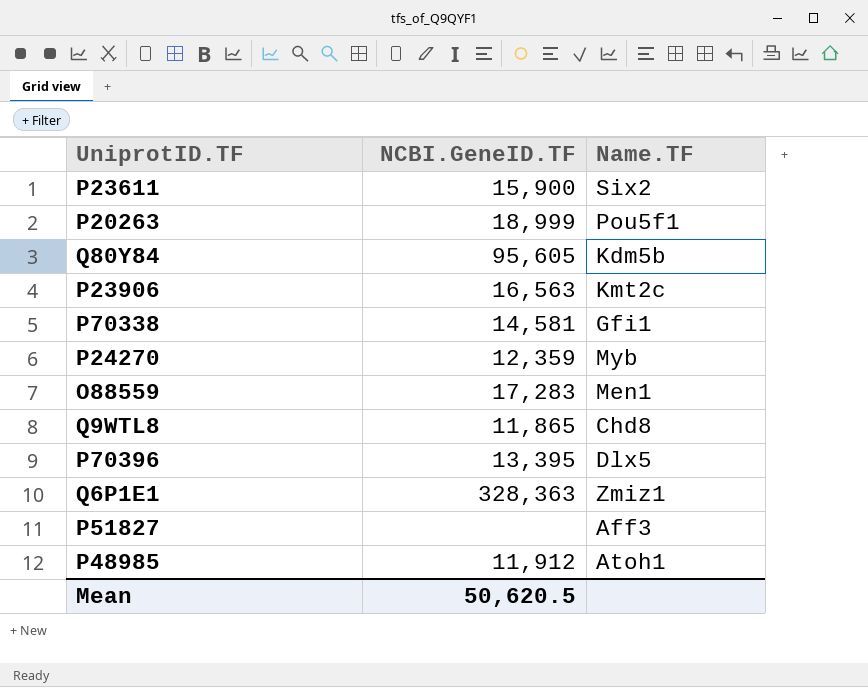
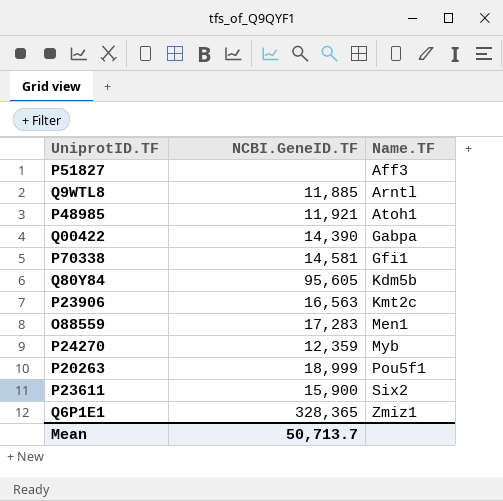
row order: none -> Name.TF ascending
row P70396: 13,395 | Dlx5 -> none
Q9WTL8 | NCBI.GeneID.TF: 11,865 -> 11,885
Q9WTL8 | Name.TF: Chd8 -> Arntl
P48985 | NCBI.GeneID.TF: 11,912 -> 11,921
row Q00422: none -> 14,390 | Gabpa
Q6P1E1 | NCBI.GeneID.TF: 328,363 -> 328,365
Mean | NCBI.GeneID.TF: 50,620.5 -> 50,713.7

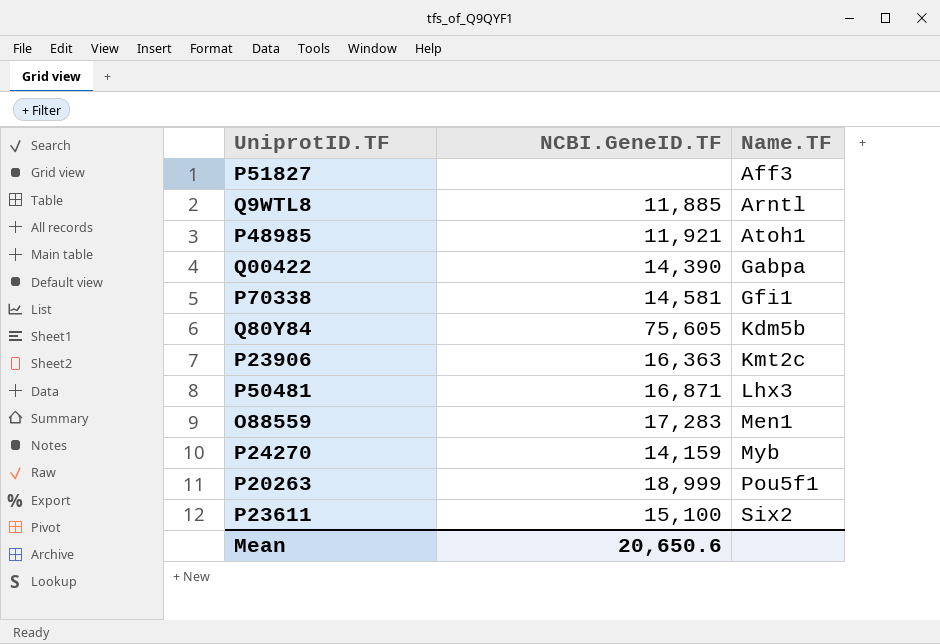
row Q6P1E1: 328,365 | Zmiz1 -> none
Q80Y84 | NCBI.GeneID.TF: 95,605 -> 75,605
P23906 | NCBI.GeneID.TF: 16,563 -> 16,363
row P50481: none -> 16,871 | Lhx3
P24270 | NCBI.GeneID.TF: 12,359 -> 14,159
P23611 | NCBI.GeneID.TF: 15,900 -> 15,100
Mean | NCBI.GeneID.TF: 50,713.7 -> 20,650.6

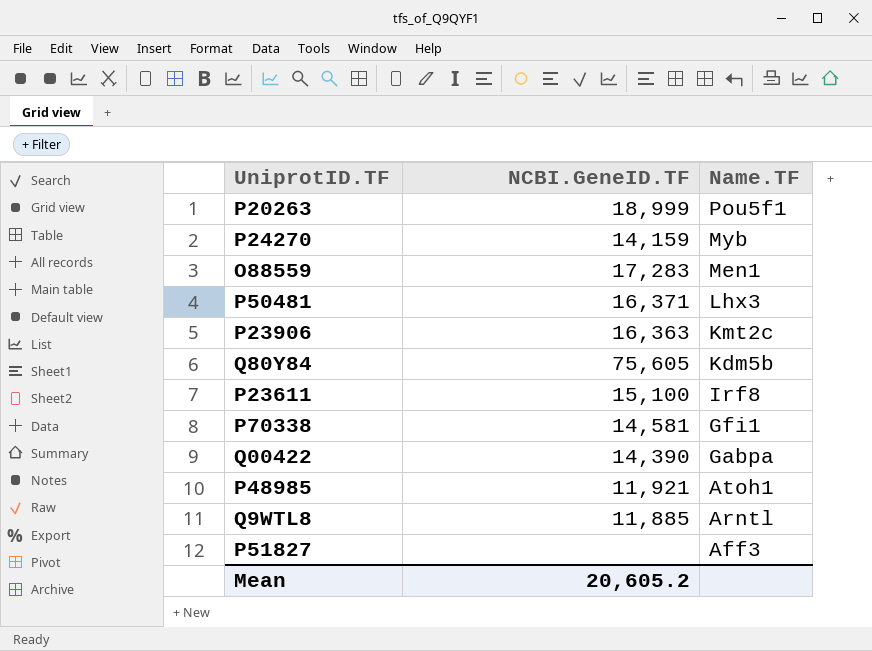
row order: Name.TF ascending -> Name.TF descending
P50481 | NCBI.GeneID.TF: 16,871 -> 16,371
P23611 | Name.TF: Six2 -> Irf8
Mean | NCBI.GeneID.TF: 20,650.6 -> 20,605.2

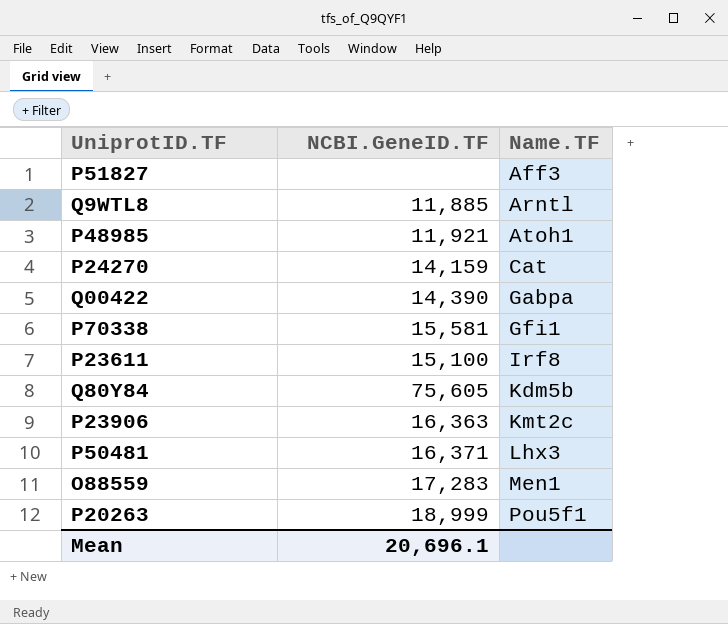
row order: Name.TF descending -> Name.TF ascending
P24270 | Name.TF: Myb -> Cat
P70338 | NCBI.GeneID.TF: 14,581 -> 15,581
Mean | NCBI.GeneID.TF: 20,605.2 -> 20,696.1

